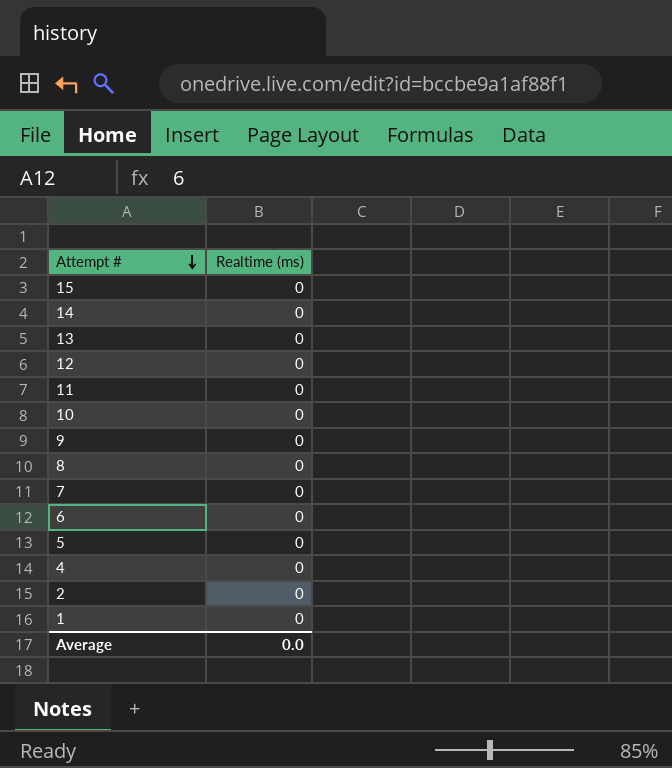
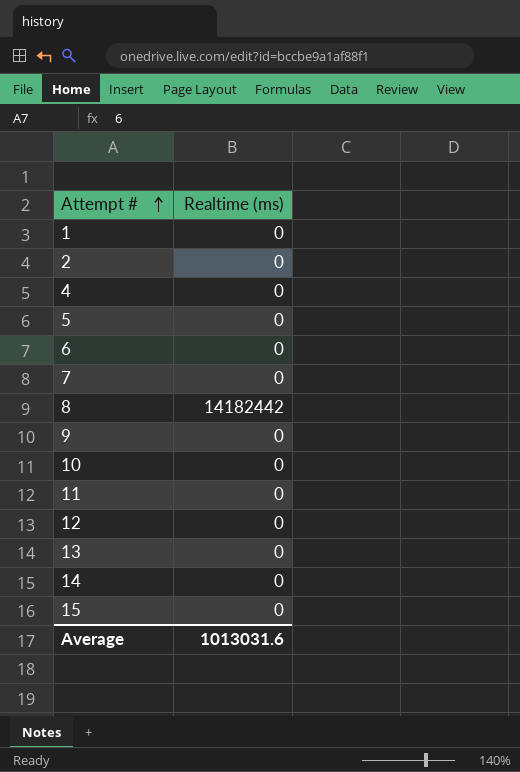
row order: Attempt # descending -> Attempt # ascending
8 | Realtime (ms): 0 -> 14182442
Average | Realtime (ms): 0.0 -> 1013031.6

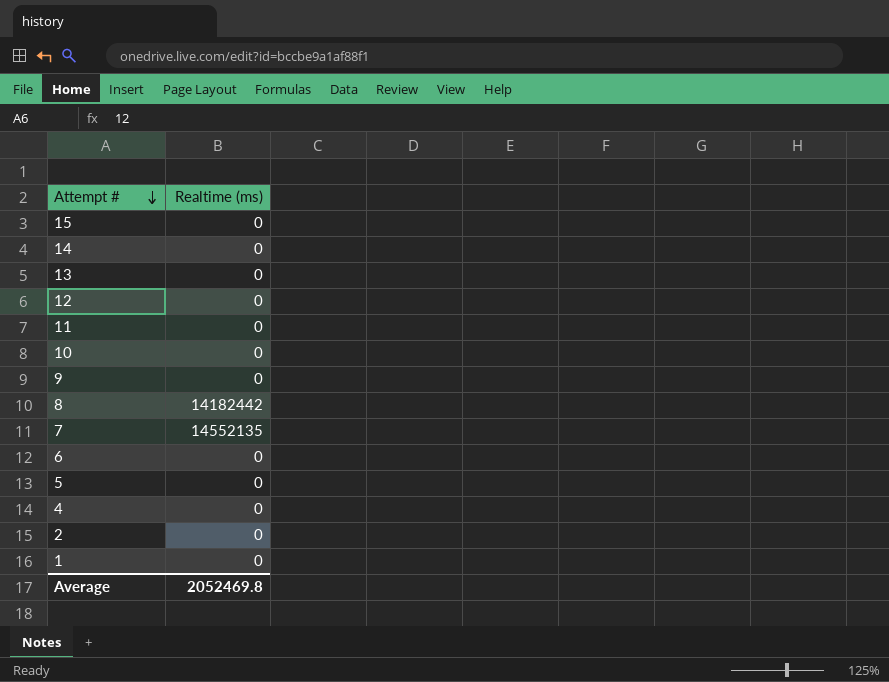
row order: Attempt # ascending -> Attempt # descending
7 | Realtime (ms): 0 -> 14552135
Average | Realtime (ms): 1013031.6 -> 2052469.8

